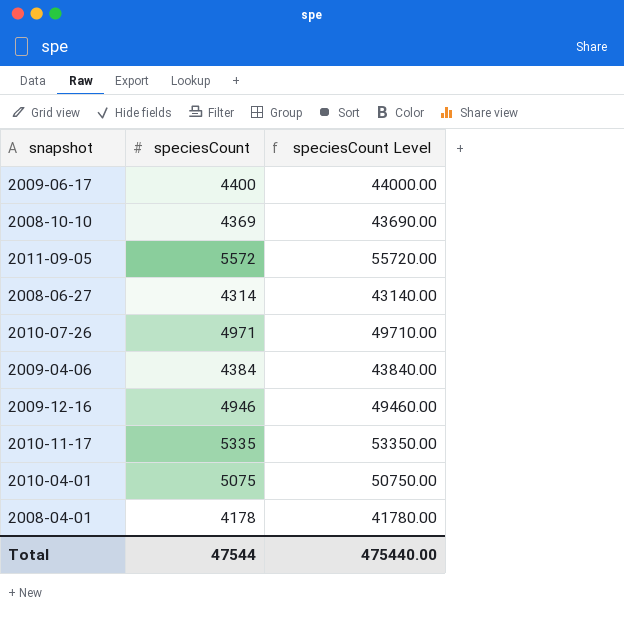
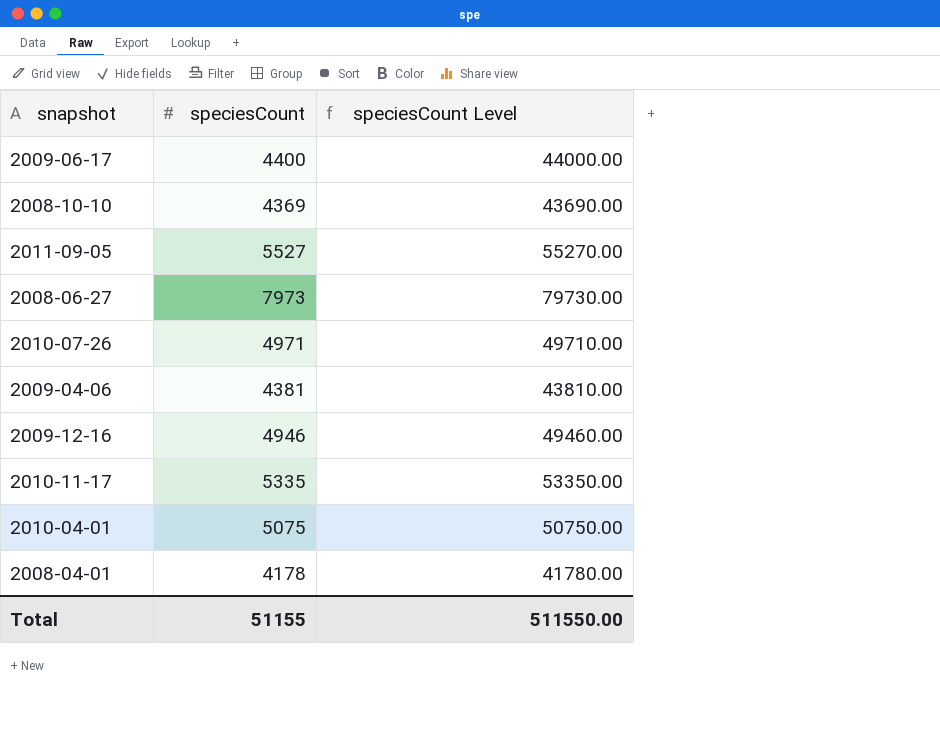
2011-09-05 | speciesCount: 5572 -> 5527
2011-09-05 | speciesCount Level: 55720.00 -> 55270.00
2008-06-27 | speciesCount: 4314 -> 7973
2008-06-27 | speciesCount Level: 43140.00 -> 79730.00
2009-04-06 | speciesCount: 4384 -> 4381
2009-04-06 | speciesCount Level: 43840.00 -> 43810.00
Total | speciesCount: 47544 -> 51155
Total | speciesCount Level: 475440.00 -> 511550.00

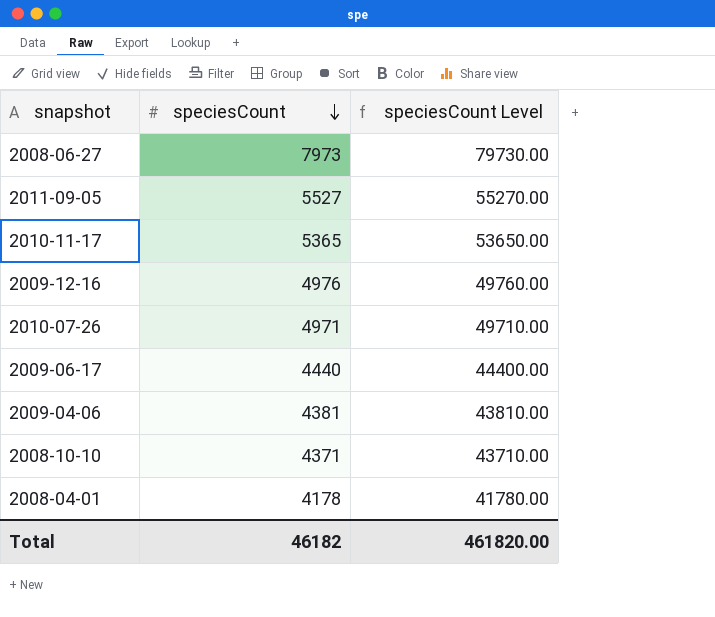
row order: none -> speciesCount descending
row 2010-04-01: 5075 | 50750.00 -> none
2010-11-17 | speciesCount: 5335 -> 5365
2010-11-17 | speciesCount Level: 53350.00 -> 53650.00
2009-12-16 | speciesCount: 4946 -> 4976
2009-12-16 | speciesCount Level: 49460.00 -> 49760.00
2009-06-17 | speciesCount: 4400 -> 4440
2009-06-17 | speciesCount Level: 44000.00 -> 44400.00
2008-10-10 | speciesCount: 4369 -> 4371
2008-10-10 | speciesCount Level: 43690.00 -> 43710.00
Total | speciesCount: 51155 -> 46182
Total | speciesCount Level: 511550.00 -> 461820.00

